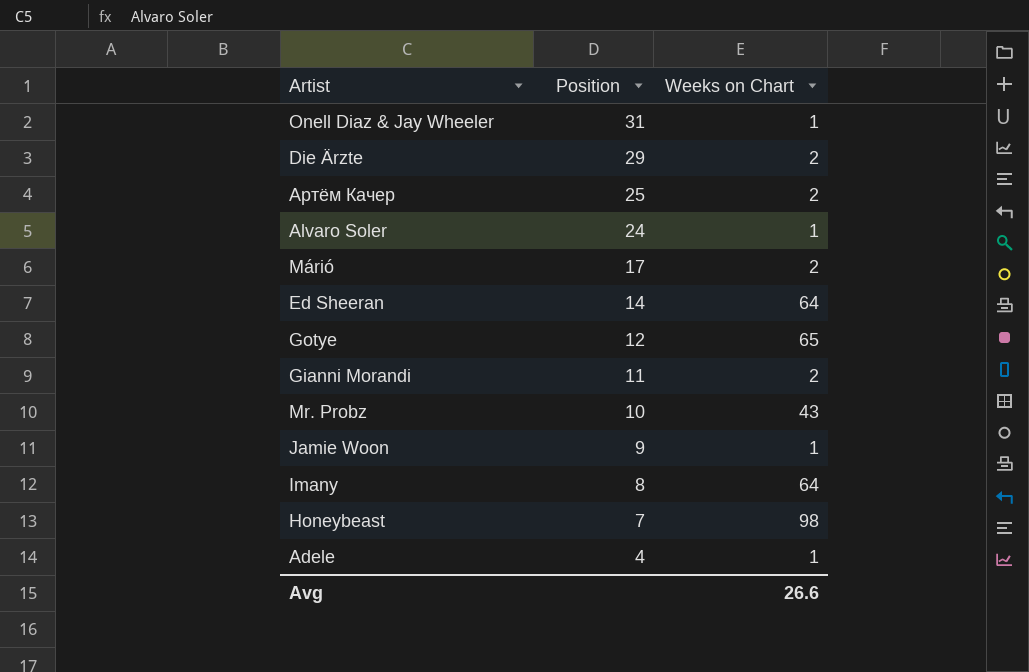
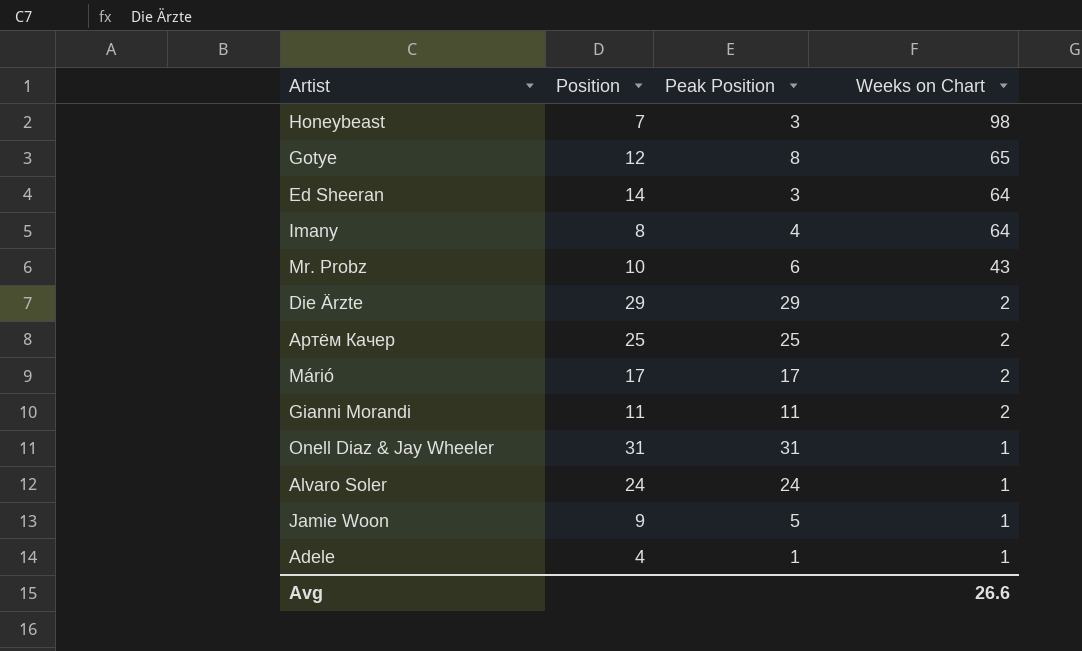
row order: Position descending -> Weeks on Chart descending
column Peak Position | position: none -> 3

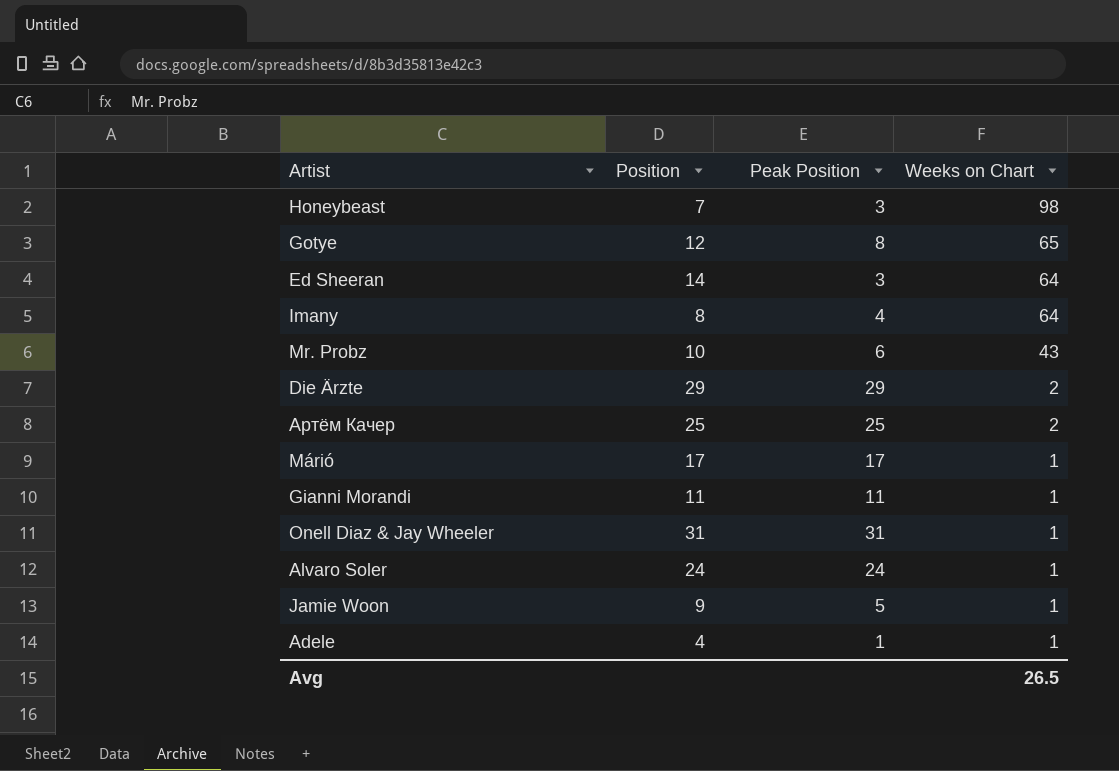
Márió | Weeks on Chart: 2 -> 1
Gianni Morandi | Weeks on Chart: 2 -> 1
Avg | Weeks on Chart: 26.6 -> 26.5

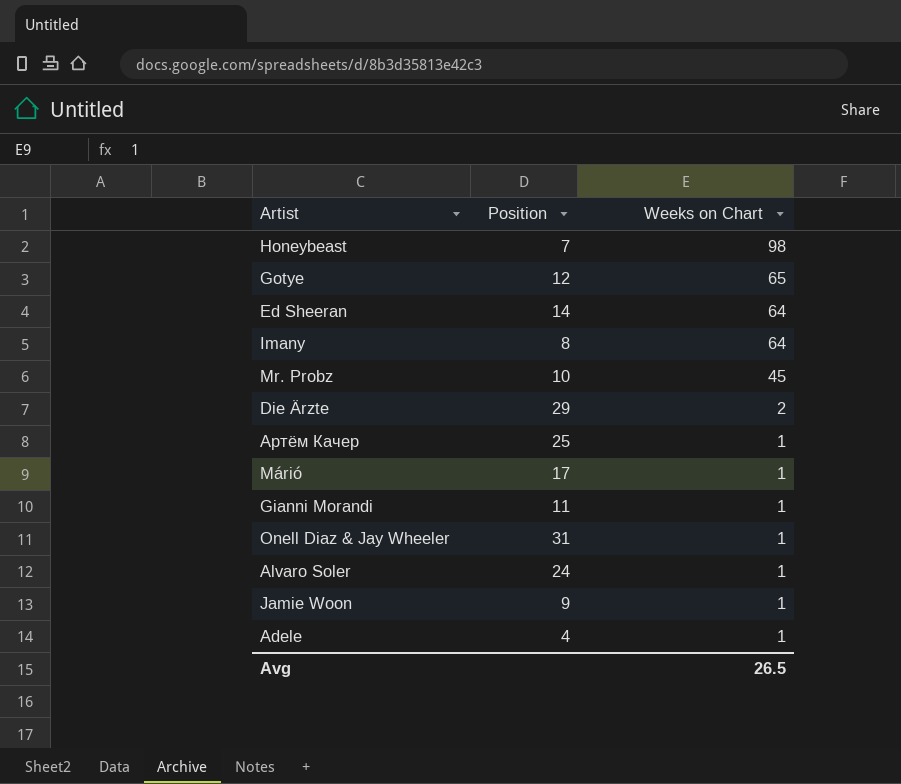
column Peak Position | position: 3 -> none
Mr. Probz | Weeks on Chart: 43 -> 45
Артём Качер | Weeks on Chart: 2 -> 1

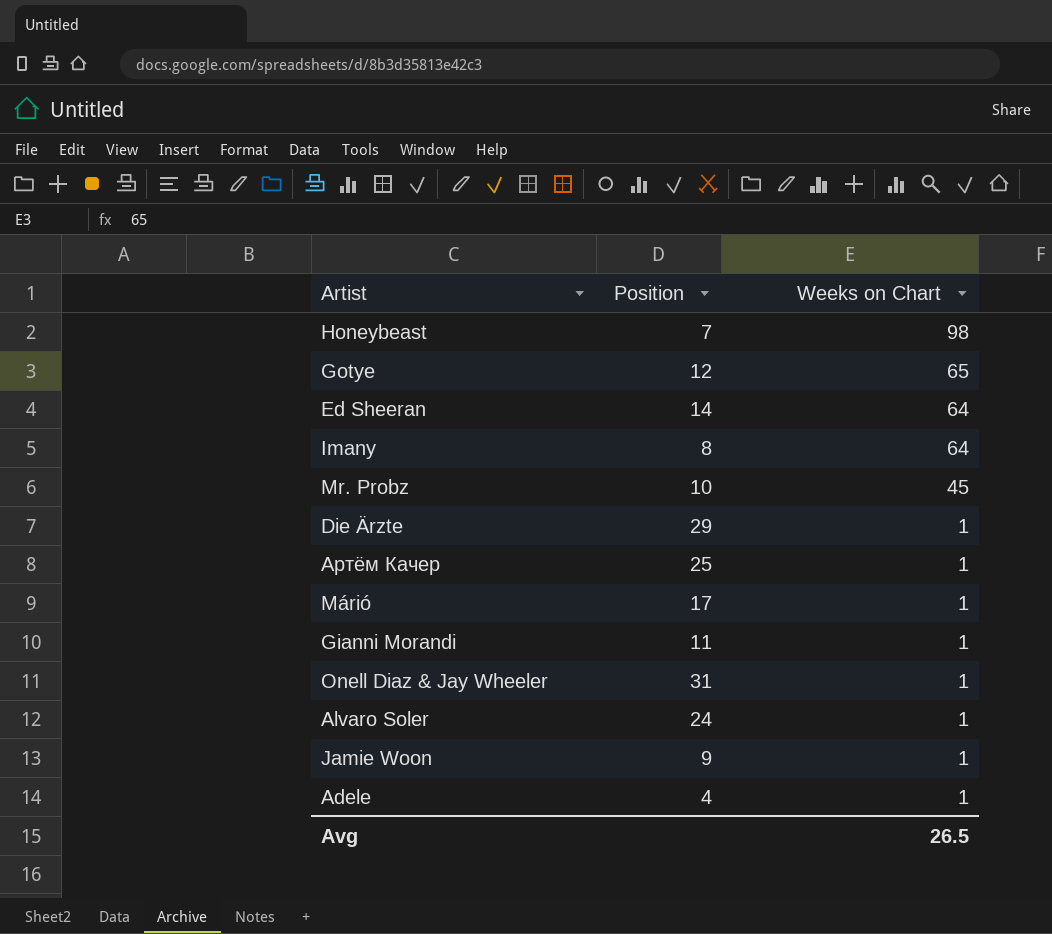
Die Ärzte | Weeks on Chart: 2 -> 1

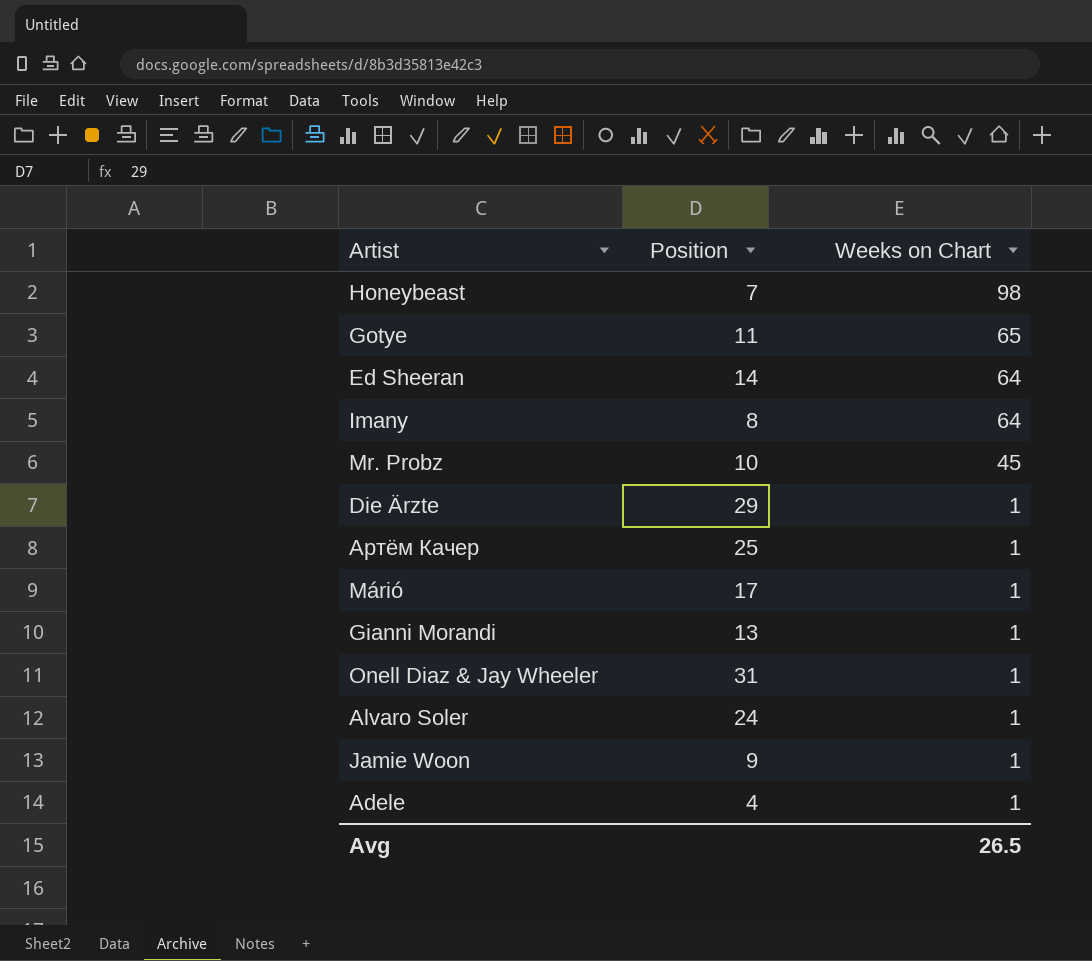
Gotye | Position: 12 -> 11
Gianni Morandi | Position: 11 -> 13

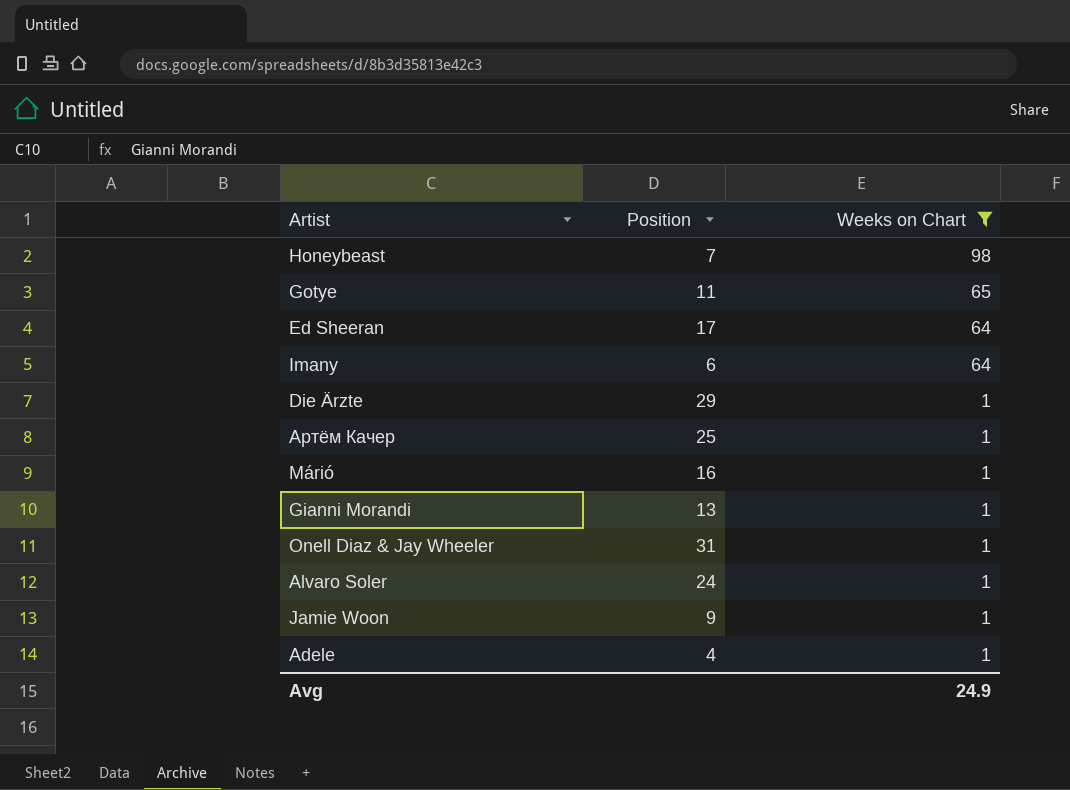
filter: none -> Weeks on Chart != 45
Ed Sheeran | Position: 14 -> 17
Imany | Position: 8 -> 6
Márió | Position: 17 -> 16
Avg | Weeks on Chart: 26.5 -> 24.9

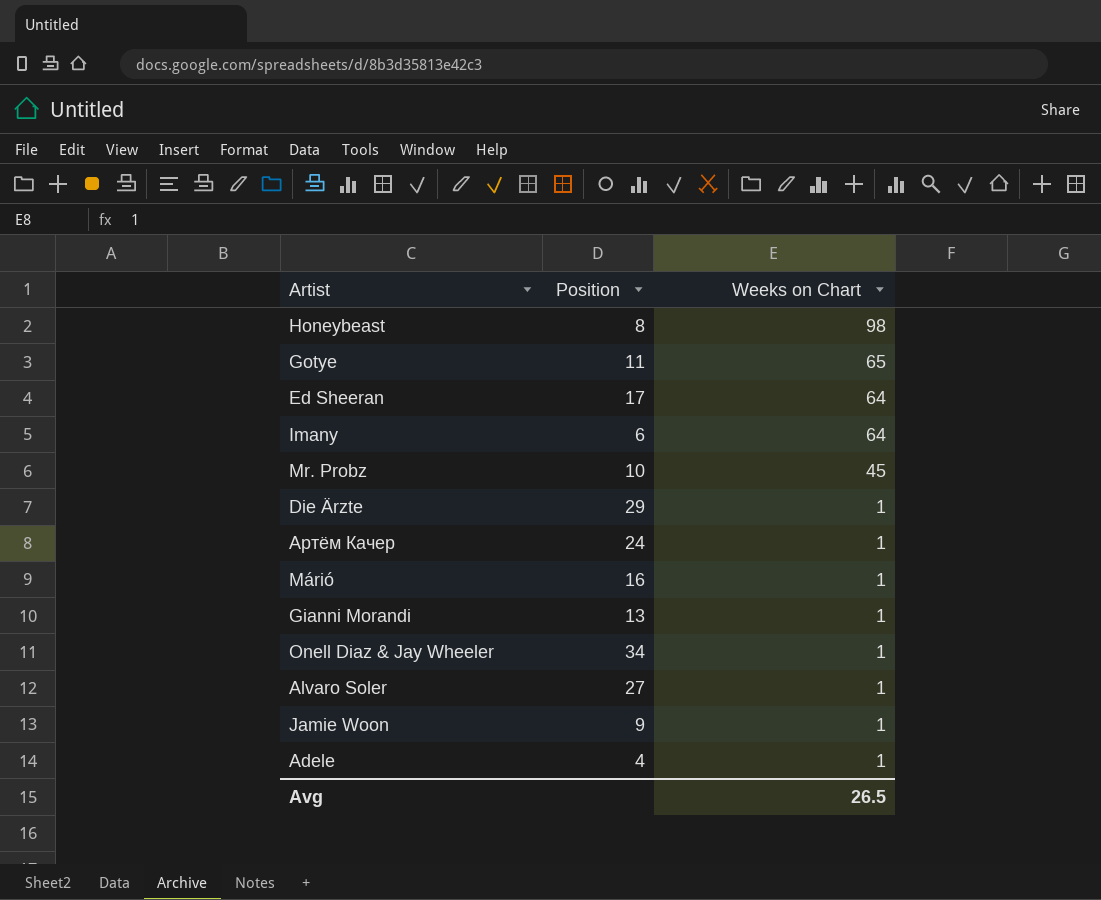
filter: Weeks on Chart != 45 -> none
Honeybeast | Position: 7 -> 8
Артём Качер | Position: 25 -> 24
Onell Diaz & Jay Wheeler | Position: 31 -> 34
Alvaro Soler | Position: 24 -> 27
Avg | Weeks on Chart: 24.9 -> 26.5

